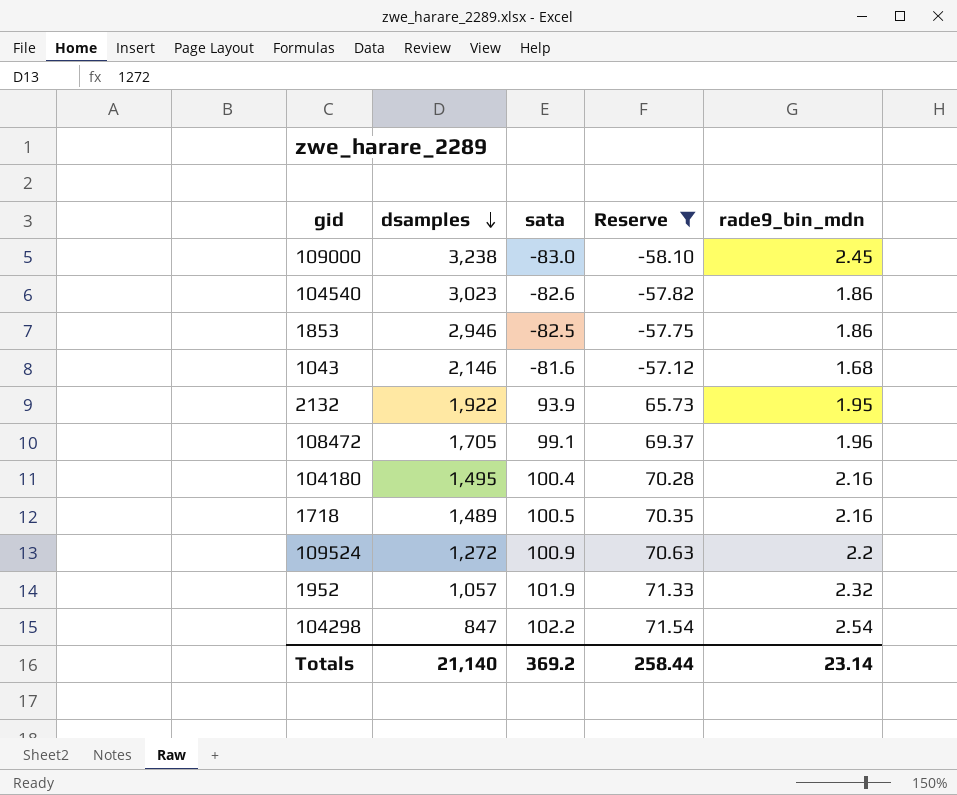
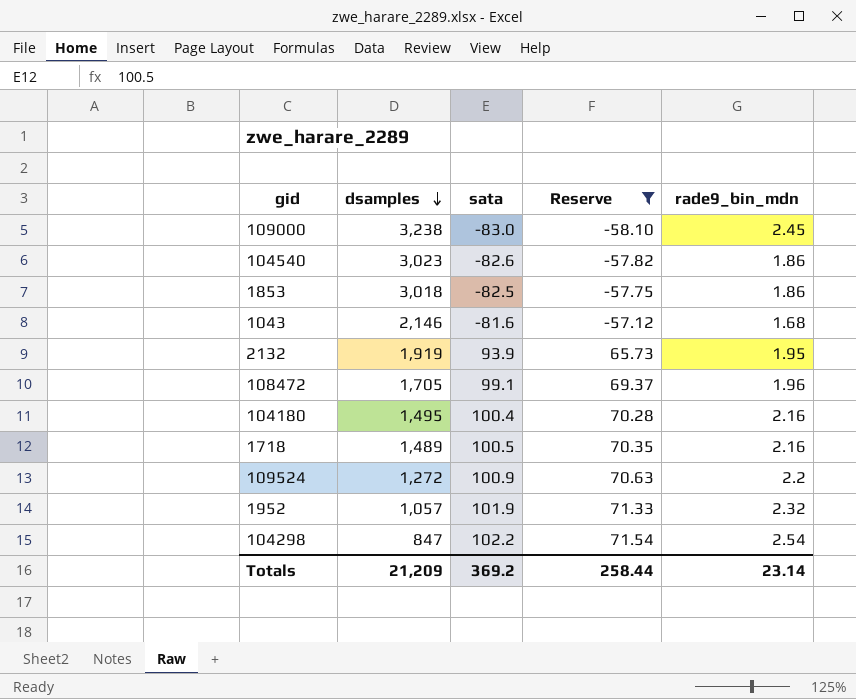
1853 | dsamples: 2,946 -> 3,018
2132 | dsamples: 1,922 -> 1,919
Totals | dsamples: 21,140 -> 21,209

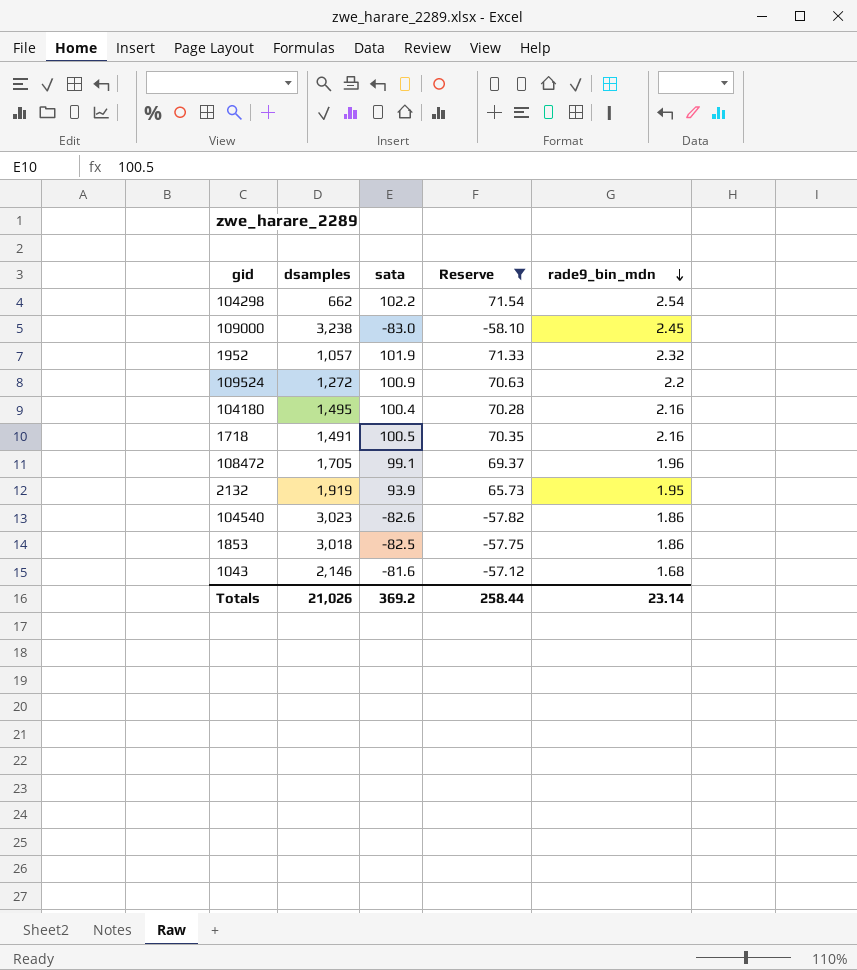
row order: dsamples descending -> rade9_bin_mdn descending
104298 | dsamples: 847 -> 662
1718 | dsamples: 1,489 -> 1,491
Totals | dsamples: 21,209 -> 21,026

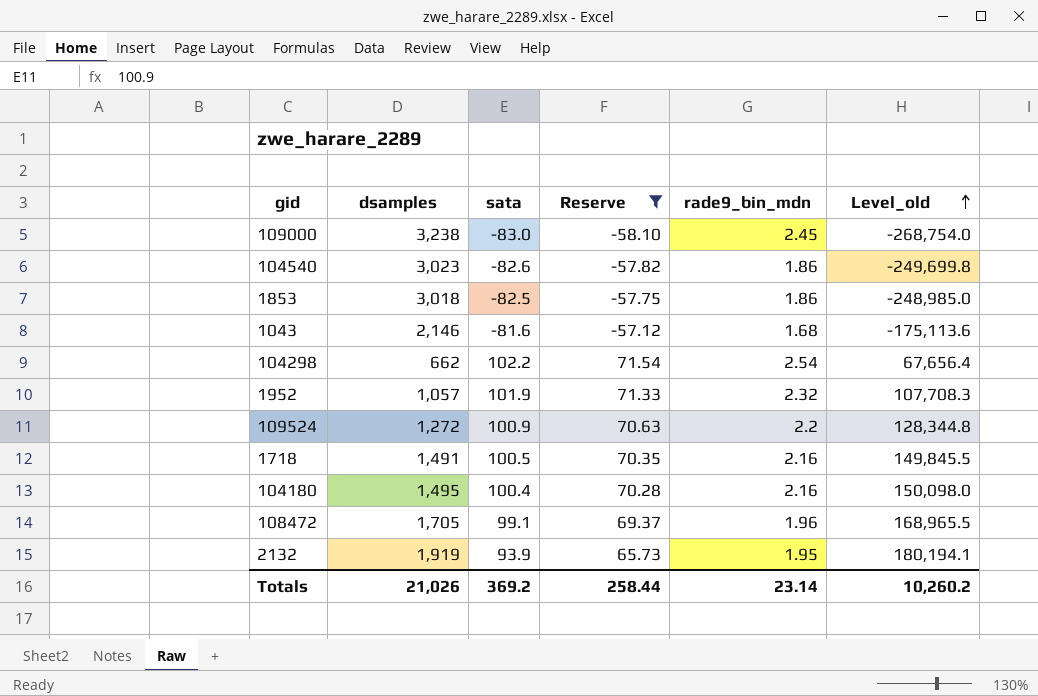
row order: rade9_bin_mdn descending -> Level_old ascending
column Level_old | formula: none -> [dsamples] * [sata]

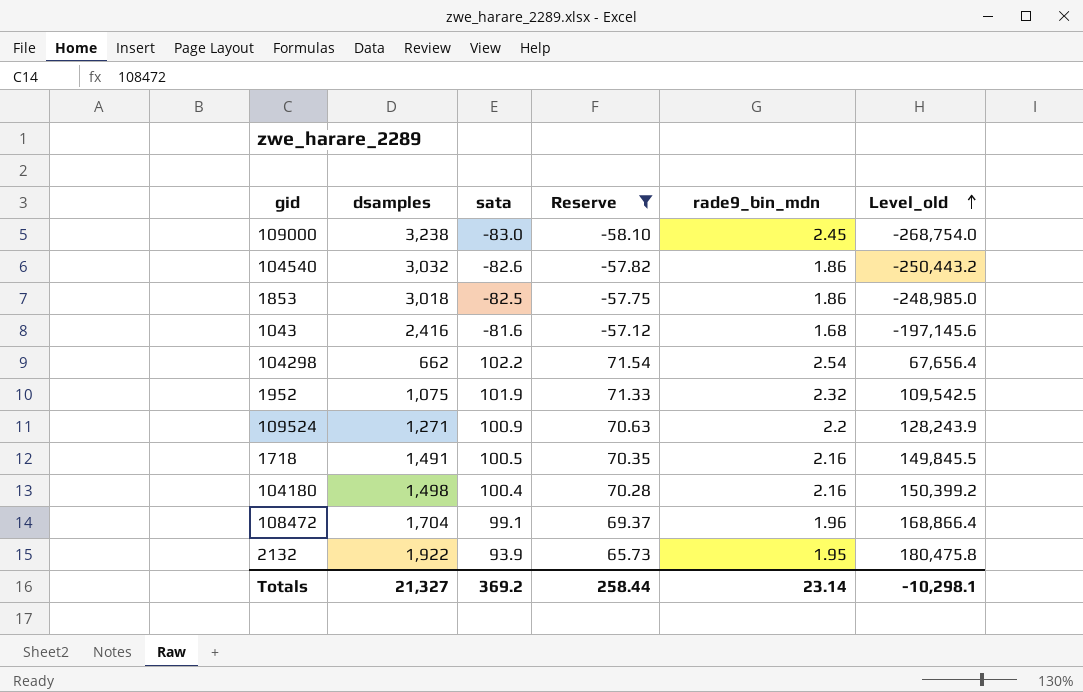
104540 | dsamples: 3,023 -> 3,032
104540 | Level_old: -249,699.8 -> -250,443.2
1043 | dsamples: 2,146 -> 2,416
1043 | Level_old: -175,113.6 -> -197,145.6
1952 | dsamples: 1,057 -> 1,075
1952 | Level_old: 107,708.3 -> 109,542.5
109524 | dsamples: 1,272 -> 1,271
109524 | Level_old: 128,344.8 -> 128,243.9
104180 | dsamples: 1,495 -> 1,498
104180 | Level_old: 150,098.0 -> 150,399.2
108472 | dsamples: 1,705 -> 1,704
108472 | Level_old: 168,965.5 -> 168,866.4
2132 | dsamples: 1,919 -> 1,922
2132 | Level_old: 180,194.1 -> 180,475.8
Totals | dsamples: 21,026 -> 21,327
Totals | Level_old: 10,260.2 -> -10,298.1

